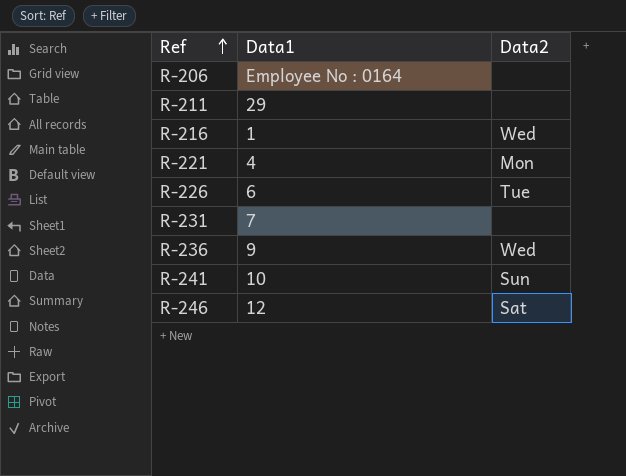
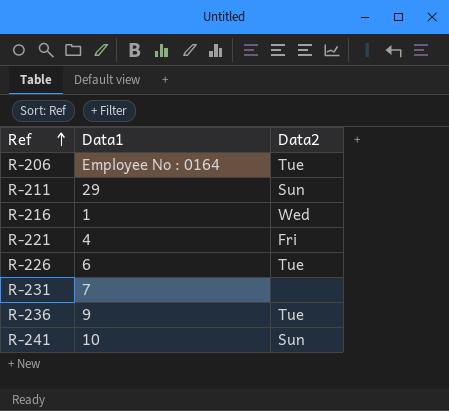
row R-246: 12 | Sat -> none
R-206 | Data2: none -> Tue
R-211 | Data2: none -> Sun
R-221 | Data2: Mon -> Fri
R-236 | Data2: Wed -> Tue

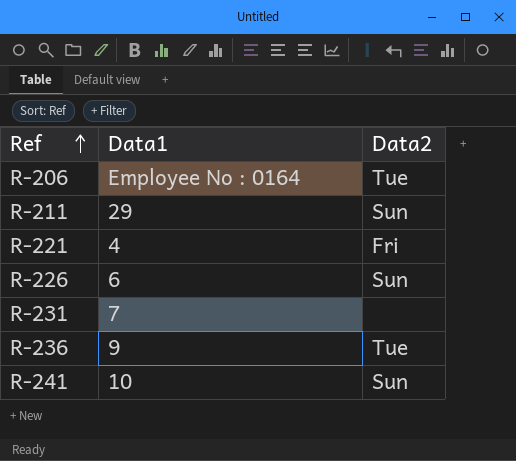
row R-216: 1 | Wed -> none
R-226 | Data2: Tue -> Sun

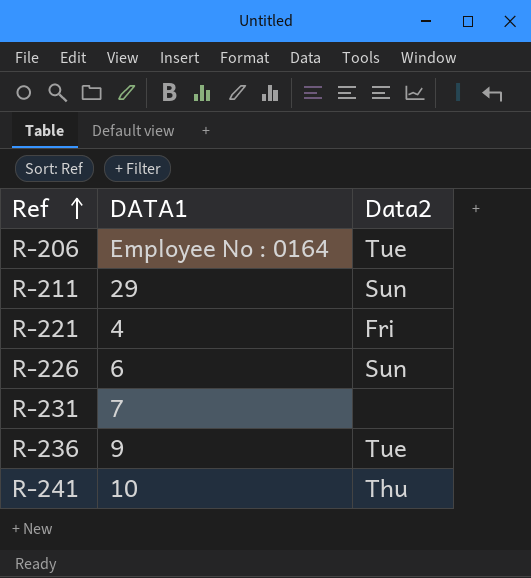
column name: Data1 -> DATA1
R-241 | Data2: Sun -> Thu

